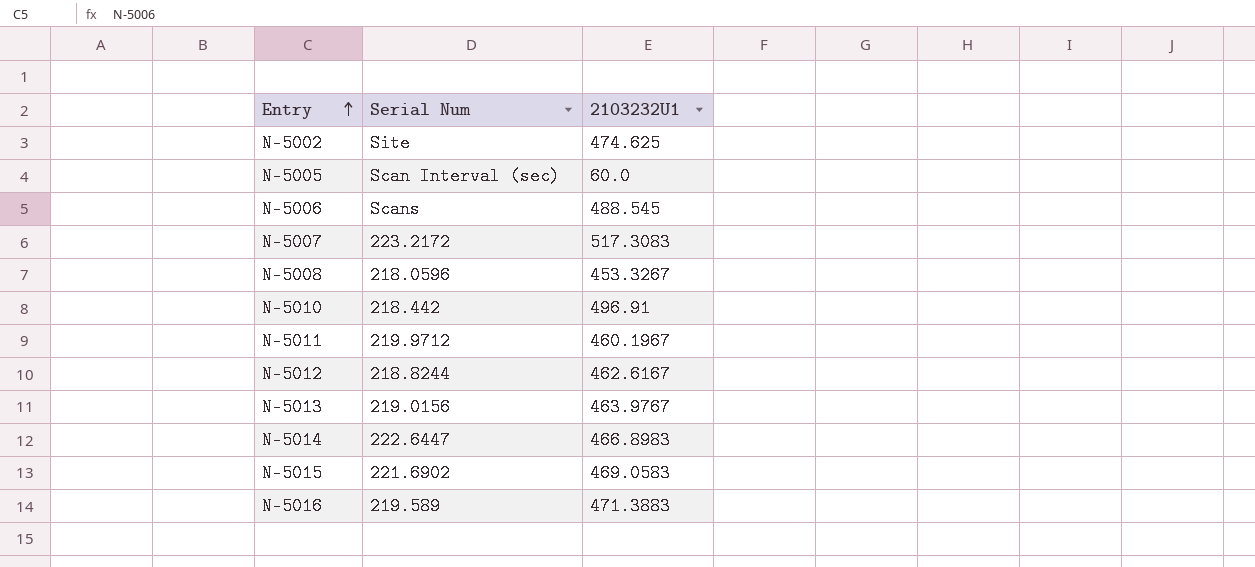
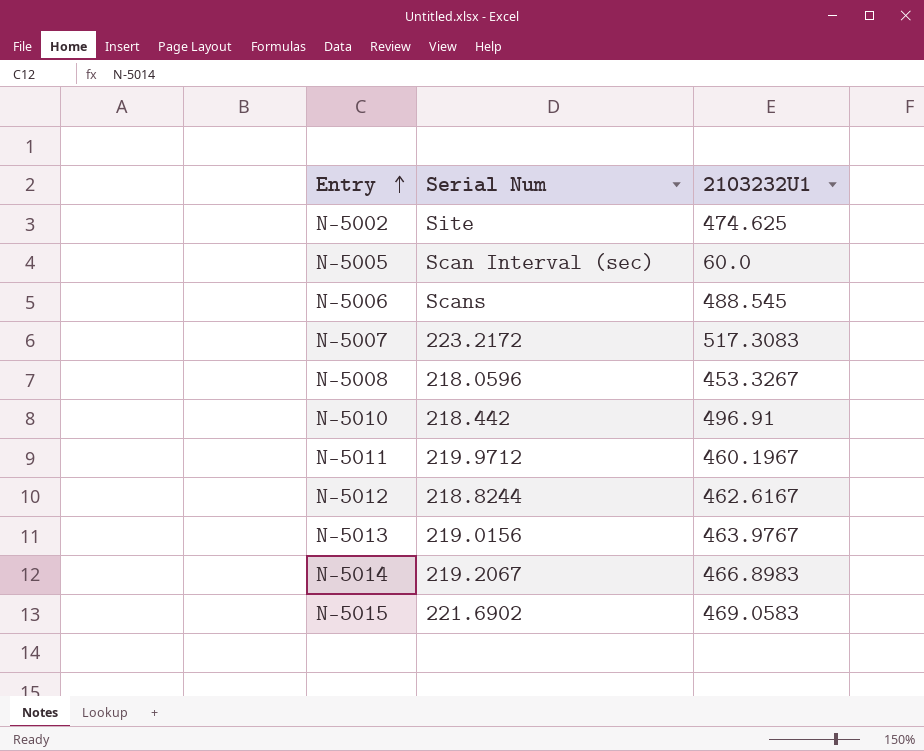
row N-5016: 219.589 | 471.3883 -> none
N-5014 | Serial Num: 222.6447 -> 219.2067

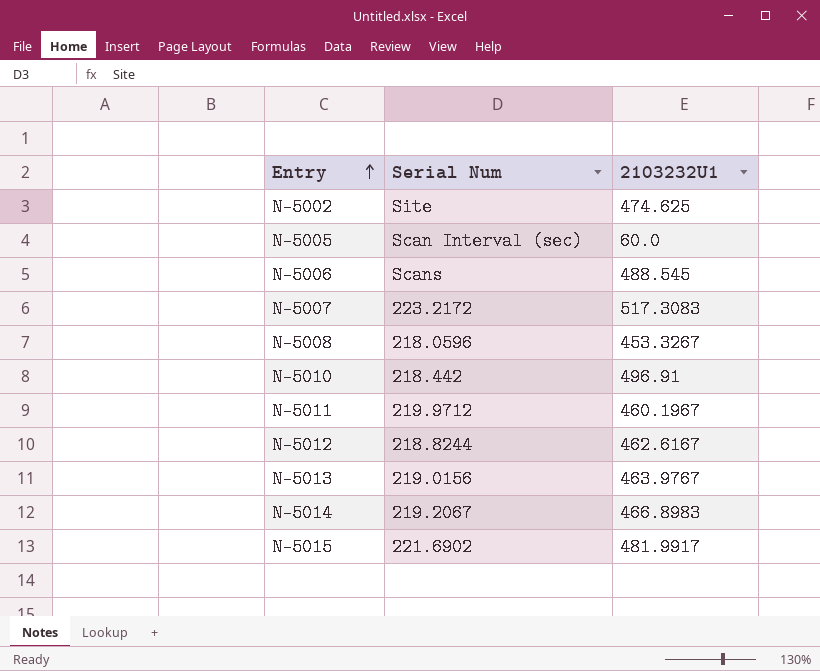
N-5015 | 2103232U1: 469.0583 -> 481.9917

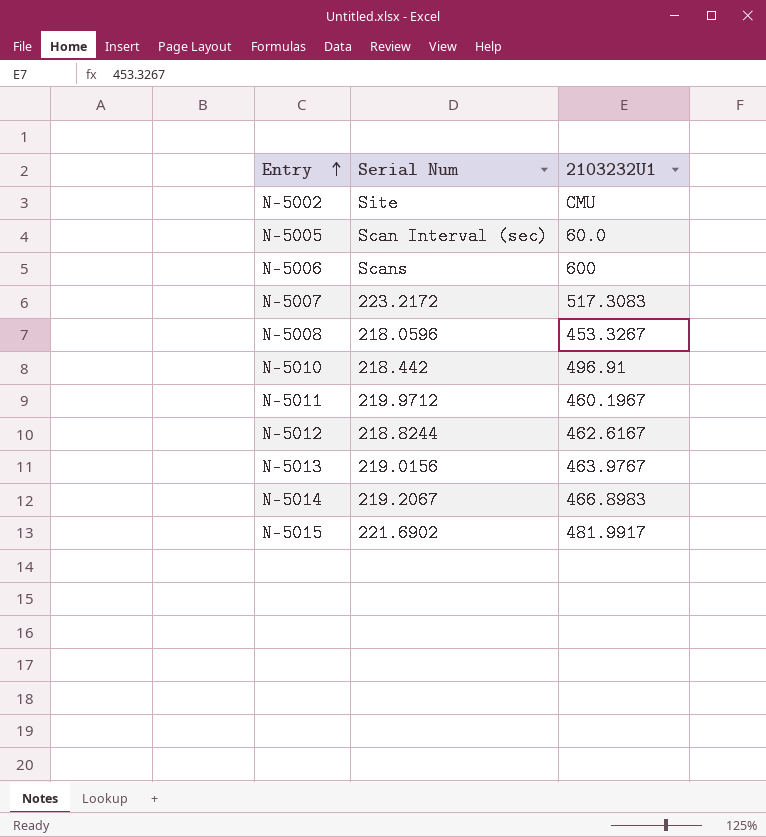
N-5002 | 2103232U1: 474.625 -> CMU
N-5006 | 2103232U1: 488.545 -> 600

